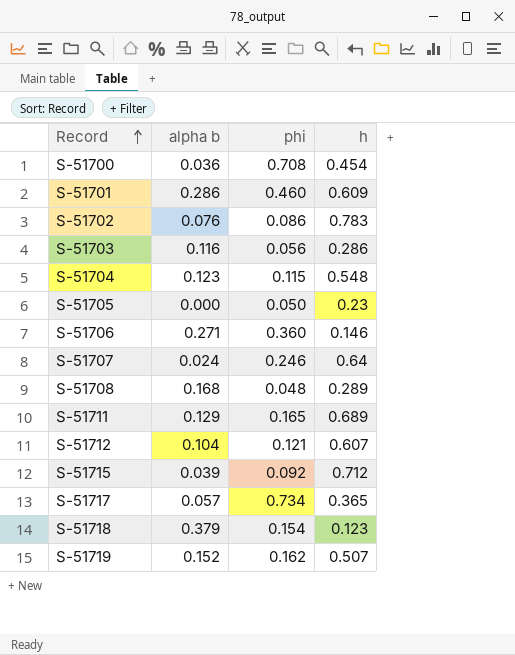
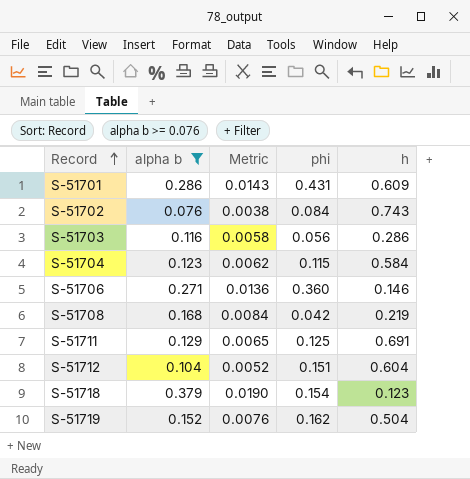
filter: none -> alpha b >= 0.076
column Metric | formula: none -> [alpha b] * 0.05
S-51701 | phi: 0.460 -> 0.431
S-51702 | phi: 0.086 -> 0.084
S-51702 | h: 0.783 -> 0.743
S-51704 | h: 0.548 -> 0.584
S-51708 | phi: 0.048 -> 0.042
S-51708 | h: 0.289 -> 0.219
S-51711 | phi: 0.165 -> 0.125
S-51711 | h: 0.689 -> 0.691
S-51712 | phi: 0.121 -> 0.151
S-51712 | h: 0.607 -> 0.604
S-51719 | h: 0.507 -> 0.504

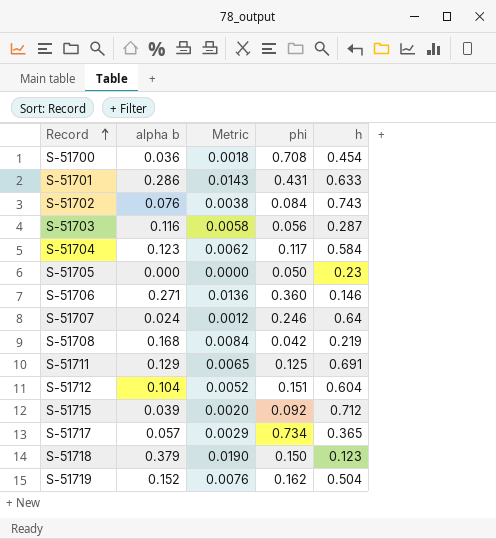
filter: alpha b >= 0.076 -> none
S-51701 | h: 0.609 -> 0.633
S-51703 | h: 0.286 -> 0.287
S-51704 | phi: 0.115 -> 0.117
S-51718 | phi: 0.154 -> 0.150

